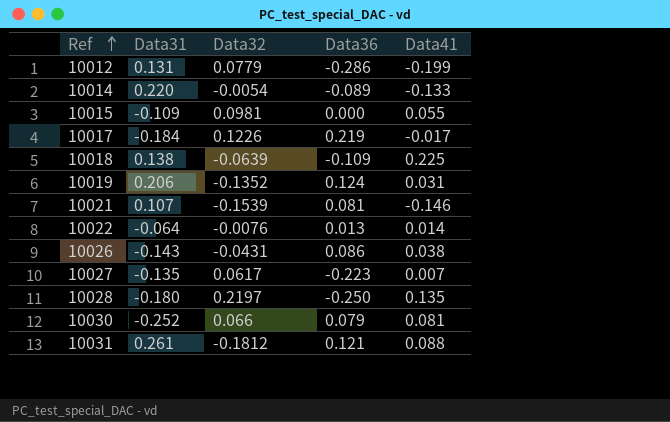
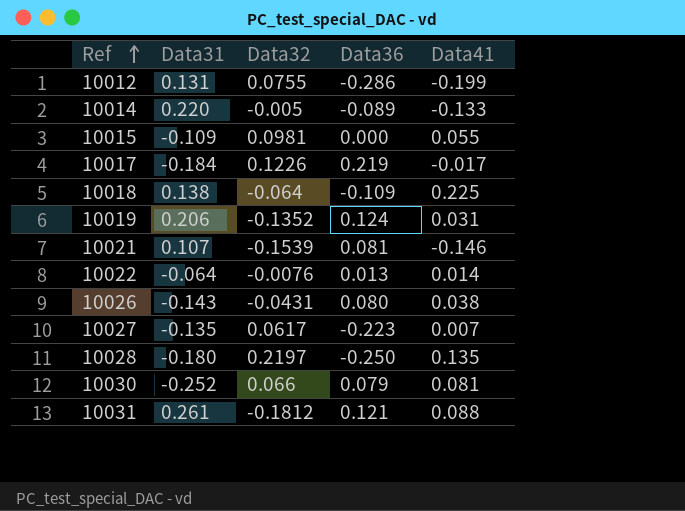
10012 | Data32: 0.0779 -> 0.0755
10014 | Data32: -0.0054 -> -0.005
10018 | Data32: -0.0639 -> -0.064
10026 | Data36: 0.086 -> 0.080

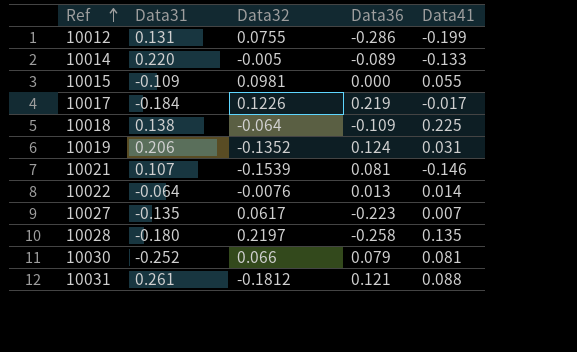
row 10026: -0.143 | -0.0431 | 0.080 | 0.038 -> none
10028 | Data36: -0.250 -> -0.258

